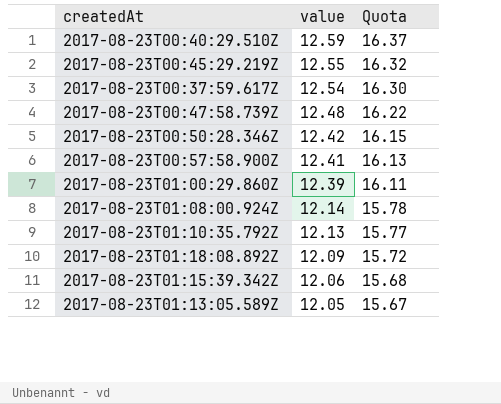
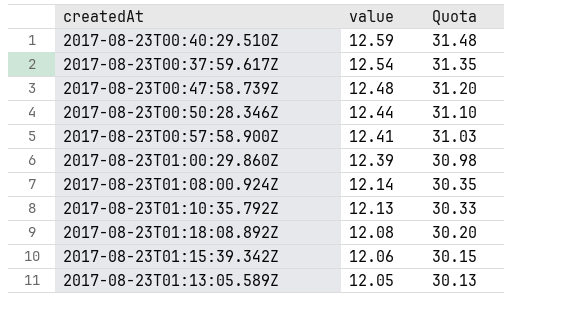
column Quota | formula: [value] * 1.3 -> [value] * 2.5
row 2017-08-23T00:45:29.219Z: 12.55 | 16.32 -> none
2017-08-23T00:50:28.346Z | value: 12.42 -> 12.44
2017-08-23T01:18:08.892Z | value: 12.09 -> 12.08

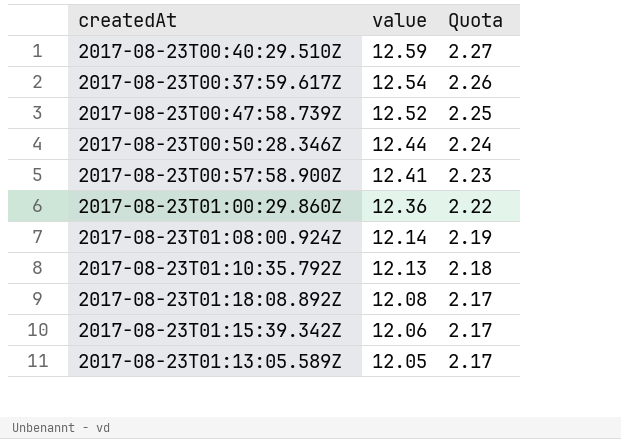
column Quota | formula: [value] * 2.5 -> [value] * 0.18
2017-08-23T00:47:58.739Z | value: 12.48 -> 12.52
2017-08-23T01:00:29.860Z | value: 12.39 -> 12.36

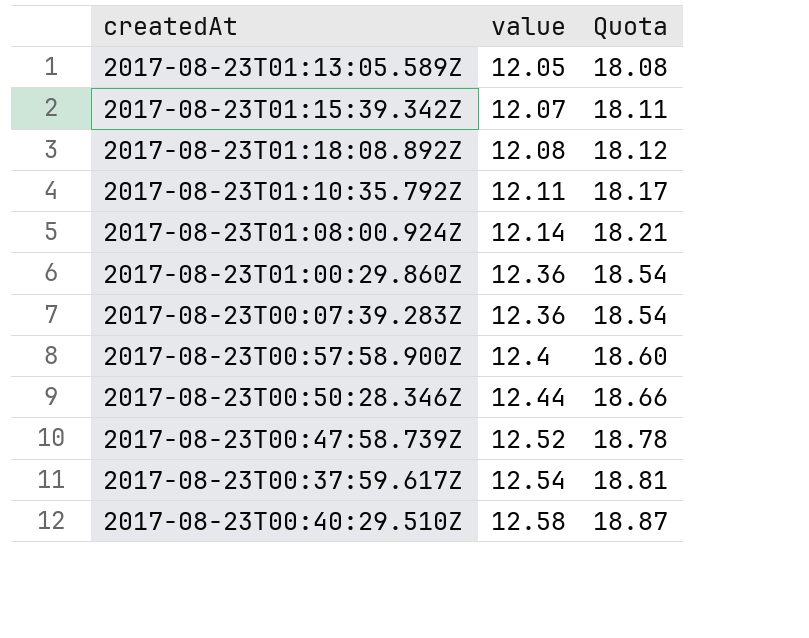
row order: value descending -> value ascending
column Quota | formula: [value] * 0.18 -> [value] * 1.5
2017-08-23T01:15:39.342Z | value: 12.06 -> 12.07
2017-08-23T01:10:35.792Z | value: 12.13 -> 12.11
row 2017-08-23T00:07:39.283Z: none -> 12.36 | 18.54
2017-08-23T00:57:58.900Z | value: 12.41 -> 12.4
2017-08-23T00:40:29.510Z | value: 12.59 -> 12.58

